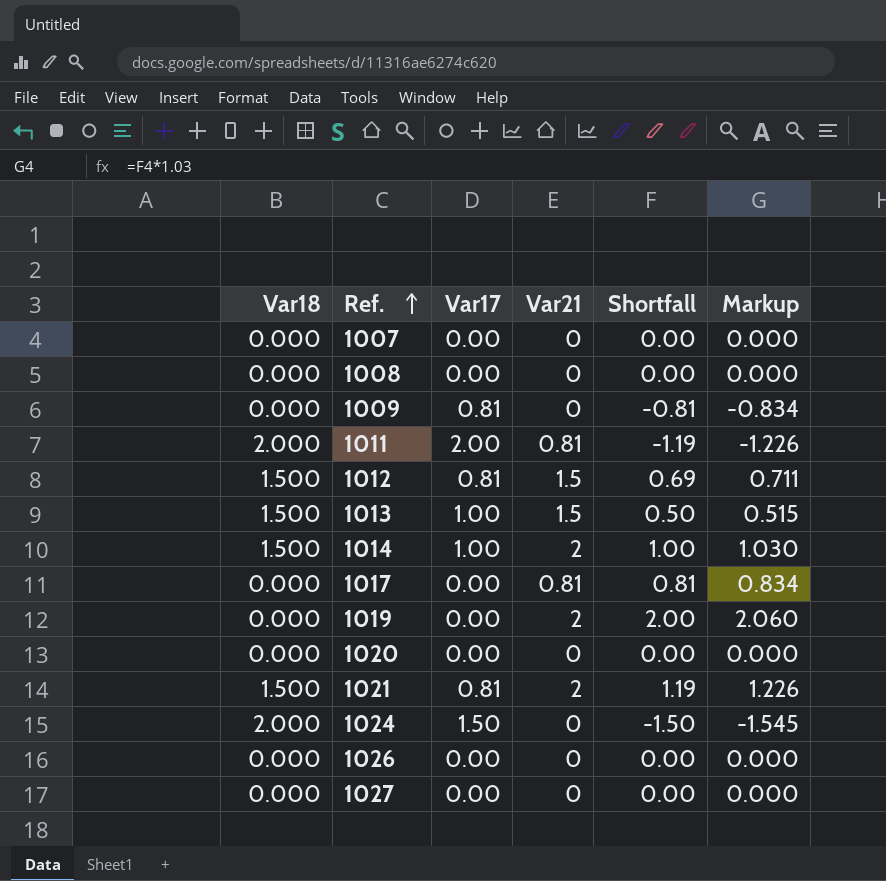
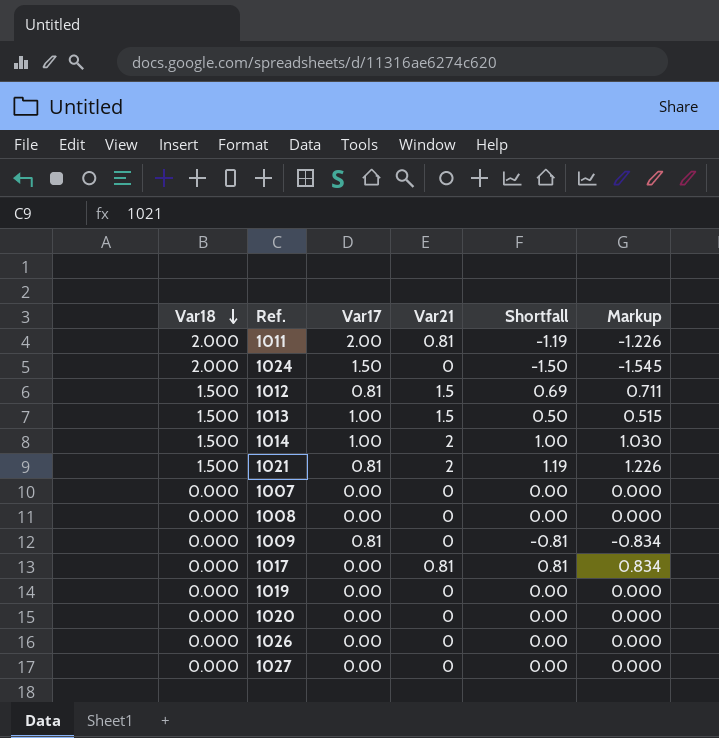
row order: Ref. ascending -> Var18 descending
1019 | Var21: 2 -> 0
1019 | Shortfall: 2.00 -> 0.00
1019 | Markup: 2.060 -> 0.000

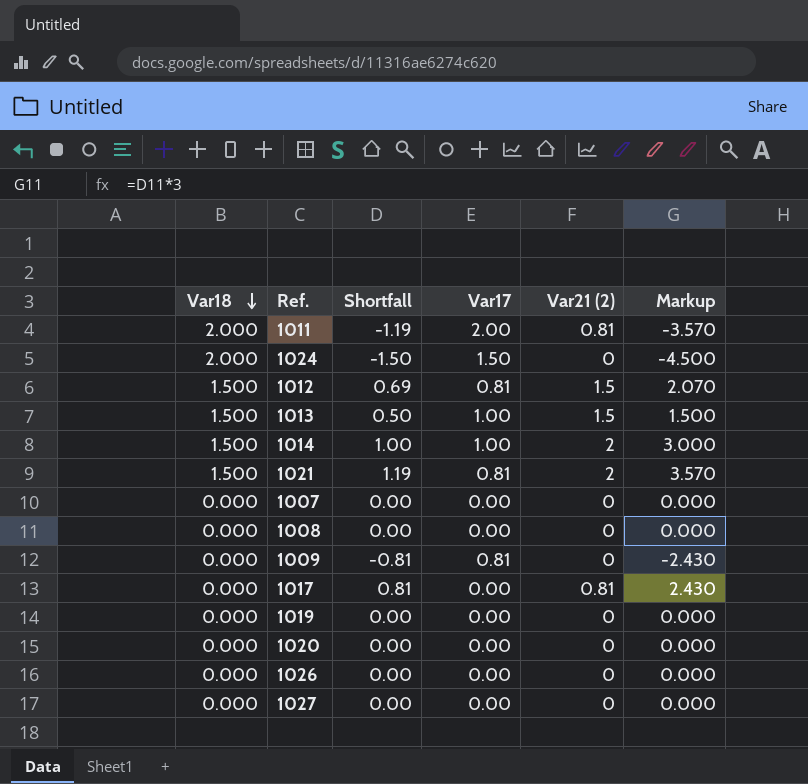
column Shortfall | position: 5 -> 3
column name: Var21 -> Var21 (2)
column Markup | formula: [Shortfall] * 1.03 -> [Shortfall] * 3

